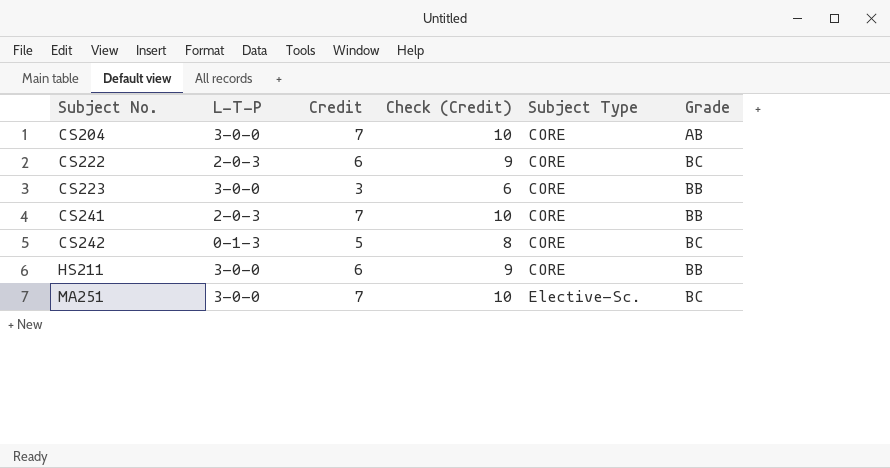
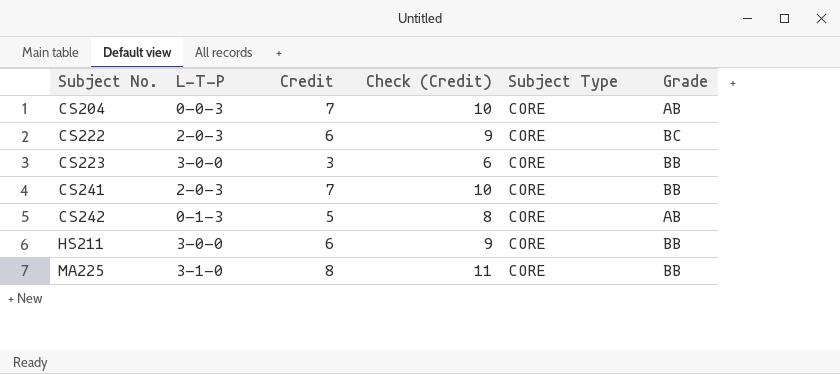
row MA251: 3-0-0 | 7 | 10 | Elective-Sc. | BC -> none
CS204 | L-T-P: 3-0-0 -> 0-0-3
CS242 | Grade: BC -> AB
row MA225: none -> 3-1-0 | 8 | 11 | CORE | BB

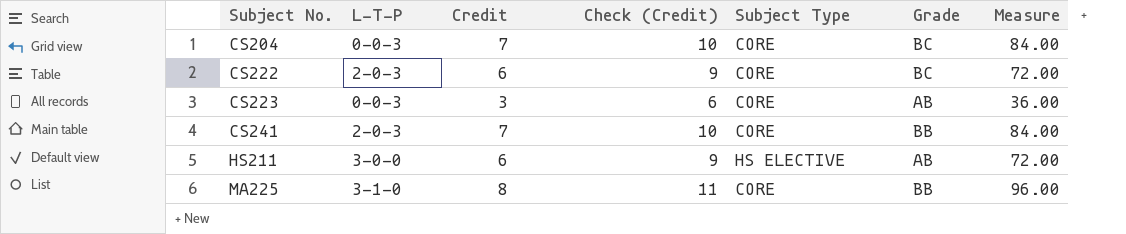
column Measure | formula: none -> [Credit] * 12
row CS242: 0-1-3 | 5 | 8 | CORE | AB -> none
CS204 | Grade: AB -> BC
CS223 | L-T-P: 3-0-0 -> 0-0-3
CS223 | Grade: BB -> AB
HS211 | Subject Type: CORE -> HS ELECTIVE
HS211 | Grade: BB -> AB

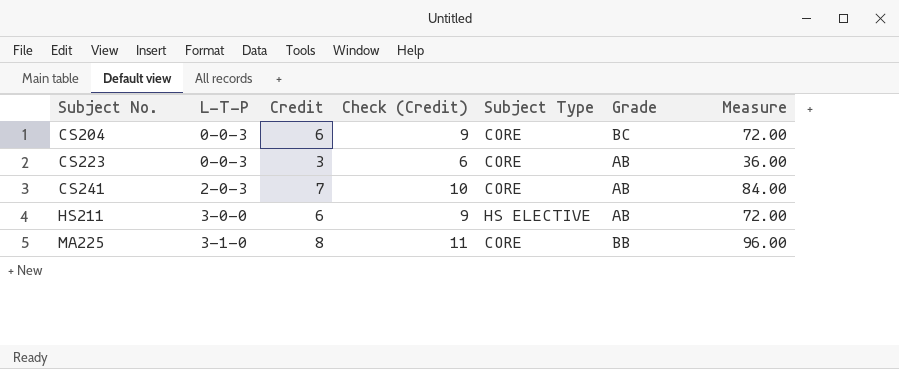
row CS222: 2-0-3 | 6 | 9 | CORE | BC | 72.00 -> none
CS204 | Credit: 7 -> 6
CS204 | Check (Credit): 10 -> 9
CS204 | Measure: 84.00 -> 72.00
CS241 | Grade: BB -> AB

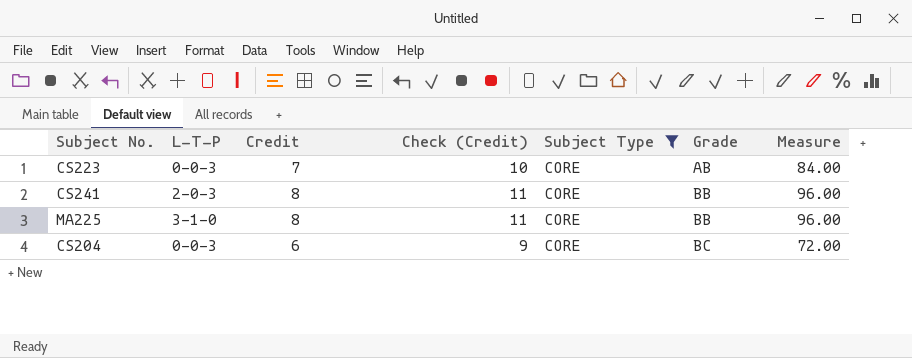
filter: none -> Subject Type = CORE
row order: Subject No. ascending -> Grade ascending
CS223 | Credit: 3 -> 7
CS223 | Check (Credit): 6 -> 10
CS223 | Measure: 36.00 -> 84.00
CS241 | Credit: 7 -> 8
CS241 | Check (Credit): 10 -> 11
CS241 | Grade: AB -> BB
CS241 | Measure: 84.00 -> 96.00

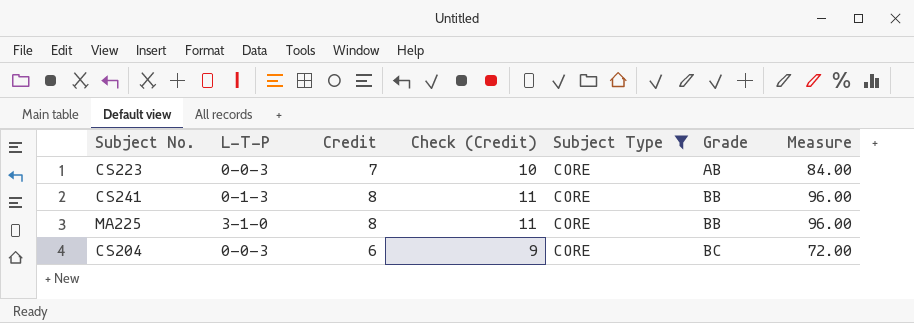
CS241 | L-T-P: 2-0-3 -> 0-1-3

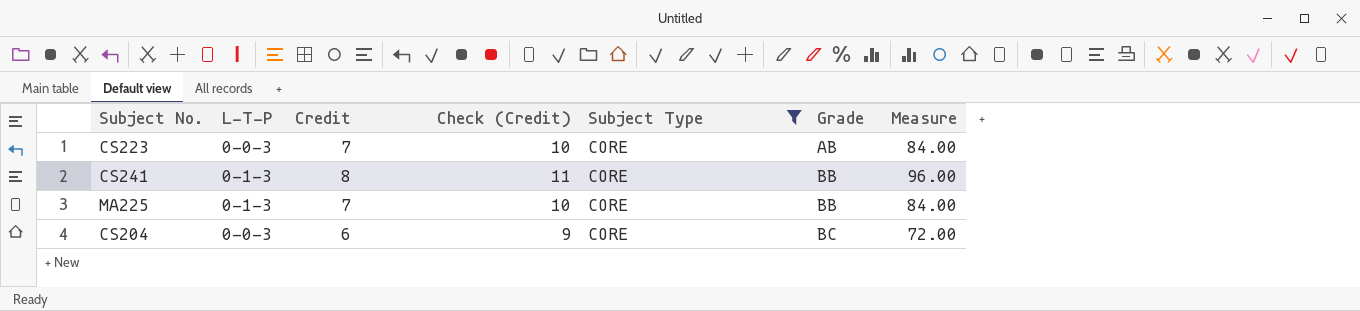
MA225 | L-T-P: 3-1-0 -> 0-1-3
MA225 | Credit: 8 -> 7
MA225 | Check (Credit): 11 -> 10
MA225 | Measure: 96.00 -> 84.00

